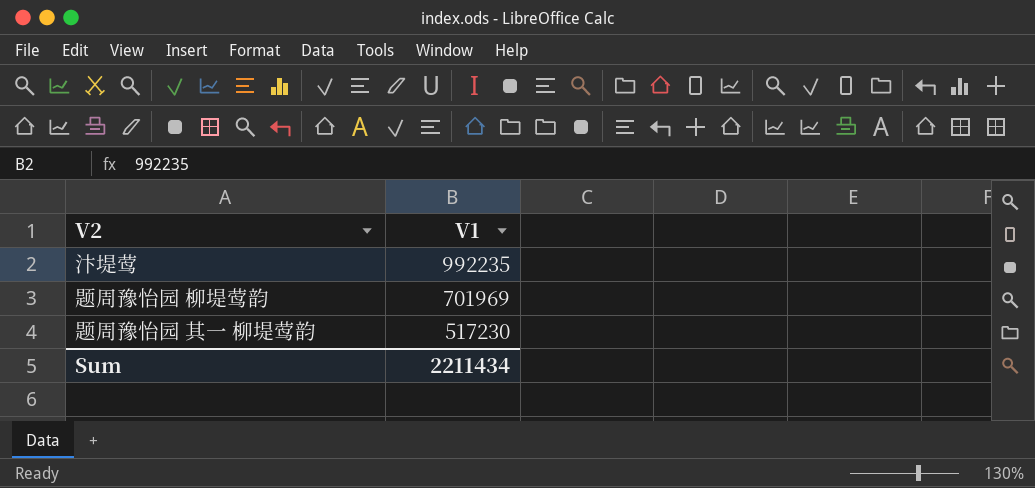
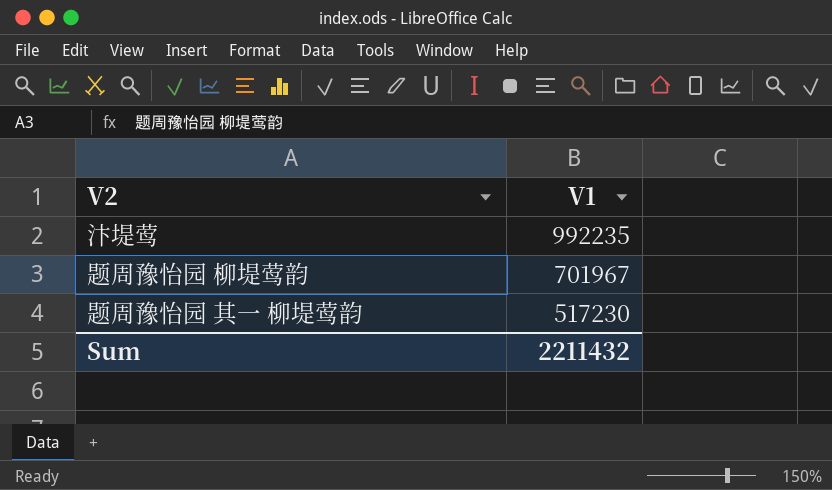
题周豫怡园 柳堤莺韵 | V1: 701969 -> 701967
Sum | V1: 2211434 -> 2211432

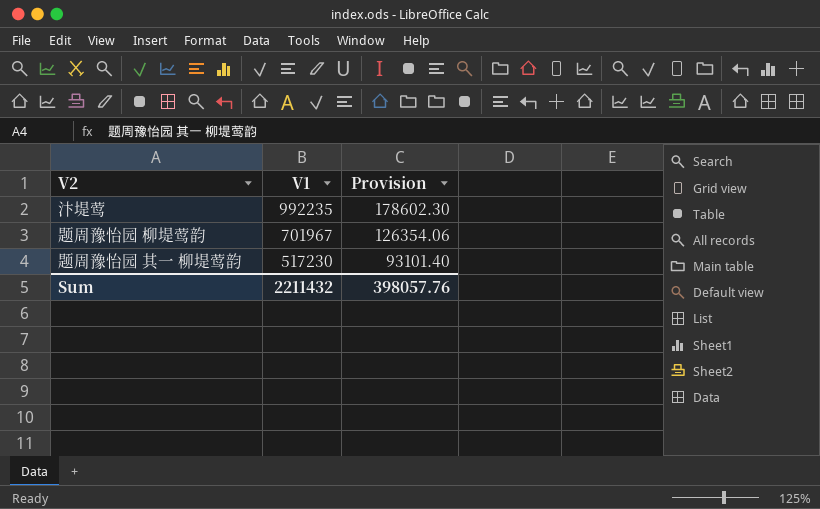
column Provision | formula: none -> [V1] * 0.18

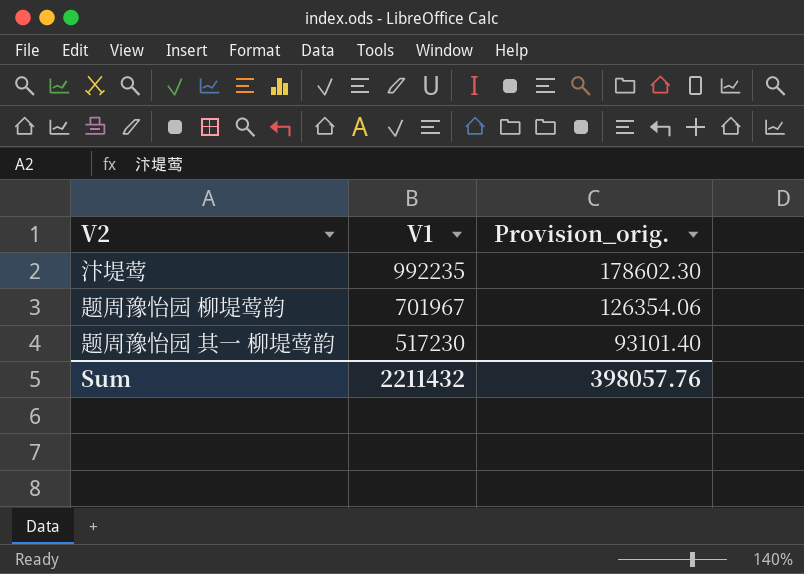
column name: Provision -> Provision_orig.

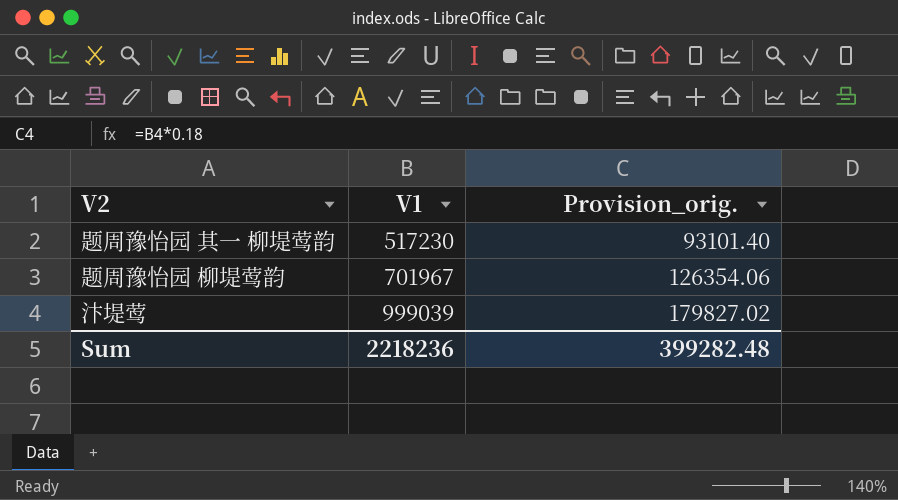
row order: V1 descending -> V1 ascending
汴堤莺 | V1: 992235 -> 999039
汴堤莺 | Provision_orig.: 178602.30 -> 179827.02
Sum | V1: 2211432 -> 2218236
Sum | Provision_orig.: 398057.76 -> 399282.48

